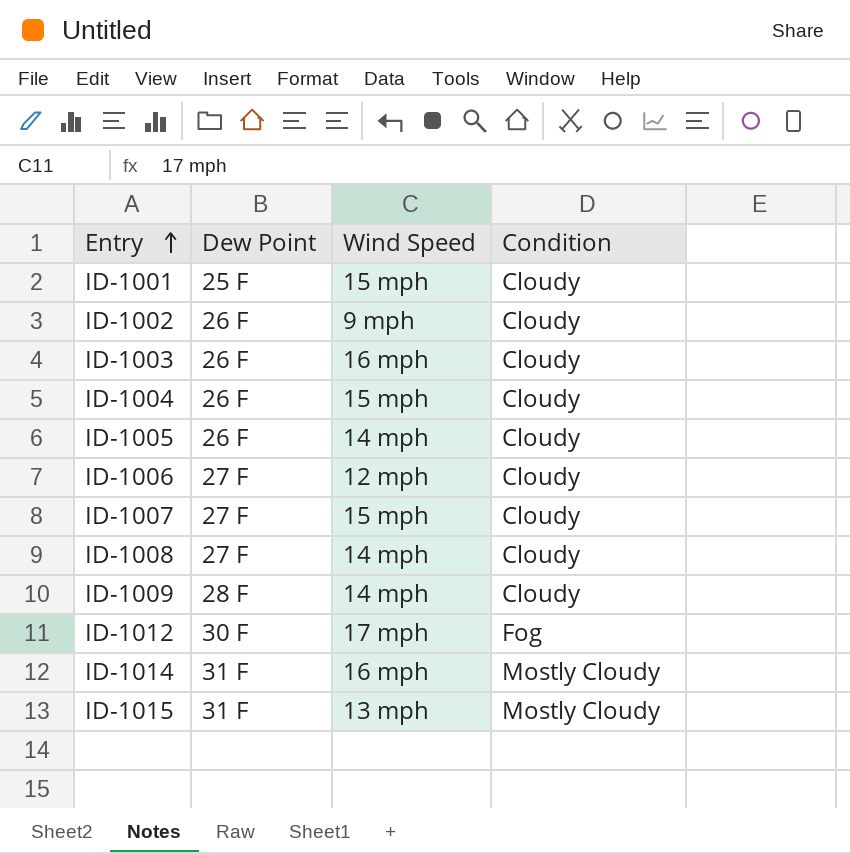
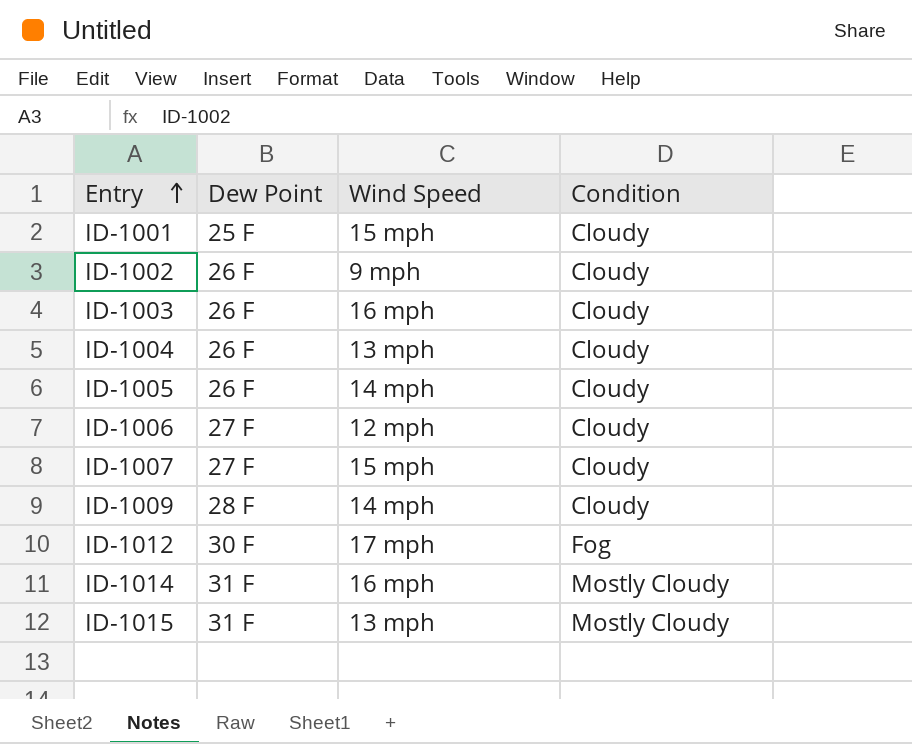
row ID-1008: 27 F | 14 mph | Cloudy -> none
ID-1004 | Wind Speed: 15 mph -> 13 mph

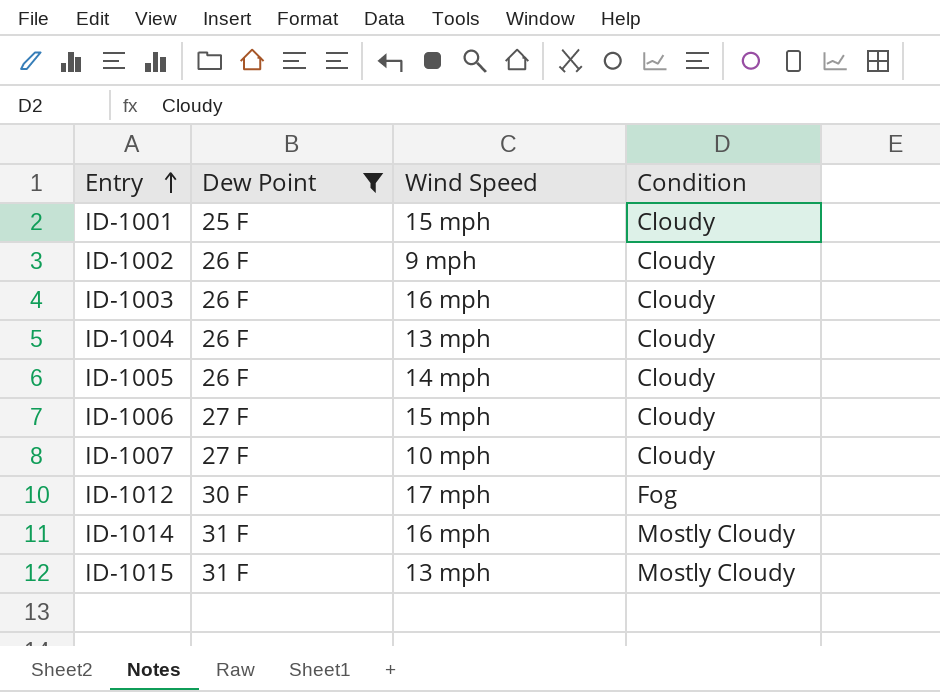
filter: none -> Dew Point != 28 F
ID-1006 | Wind Speed: 12 mph -> 15 mph
ID-1007 | Wind Speed: 15 mph -> 10 mph

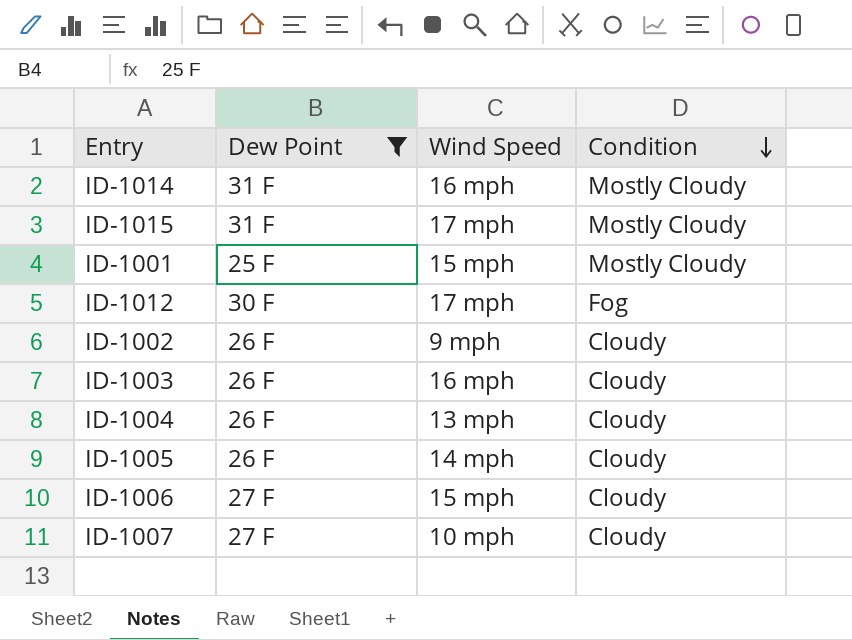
row order: Entry ascending -> Condition descending
ID-1015 | Wind Speed: 13 mph -> 17 mph
ID-1001 | Condition: Cloudy -> Mostly Cloudy

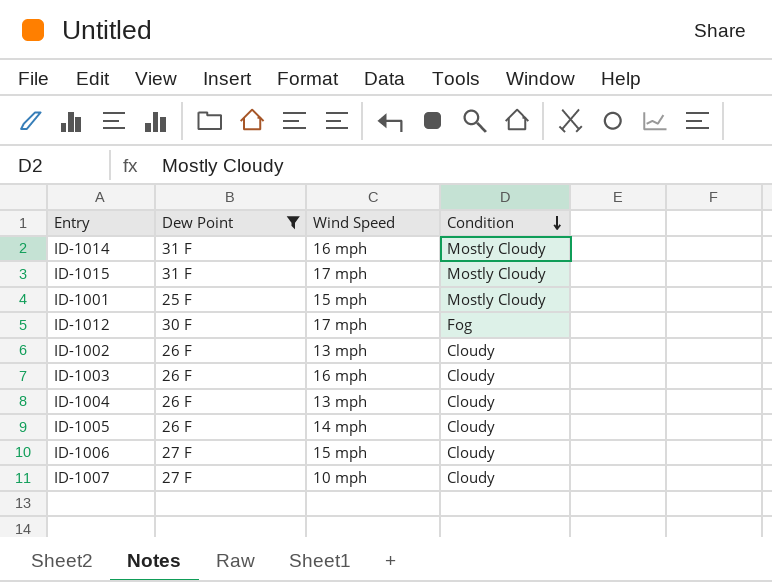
ID-1002 | Wind Speed: 9 mph -> 13 mph

